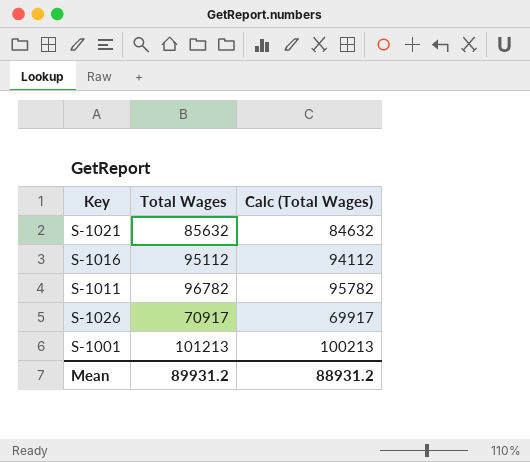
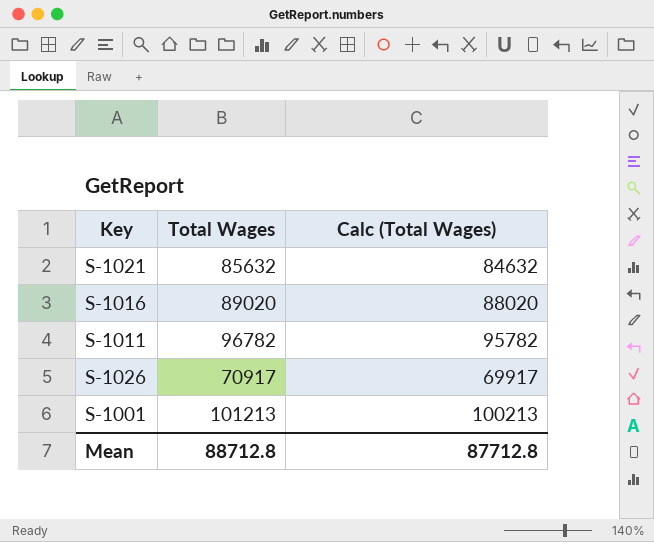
S-1016 | Total Wages: 95112 -> 89020
S-1016 | Calc (Total Wages): 94112 -> 88020
Mean | Total Wages: 89931.2 -> 88712.8
Mean | Calc (Total Wages): 88931.2 -> 87712.8

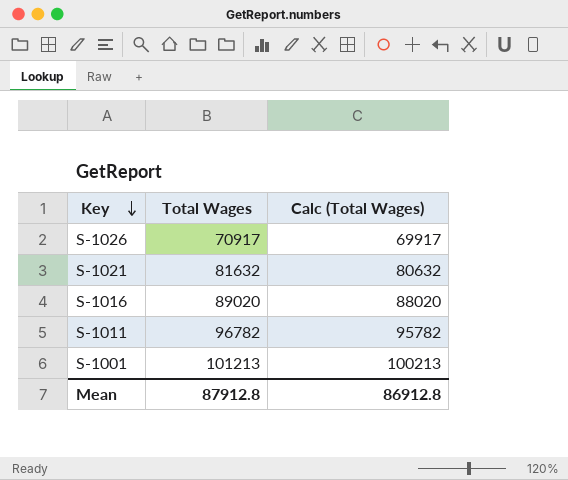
row order: none -> Key descending
S-1021 | Total Wages: 85632 -> 81632
S-1021 | Calc (Total Wages): 84632 -> 80632
Mean | Total Wages: 88712.8 -> 87912.8
Mean | Calc (Total Wages): 87712.8 -> 86912.8

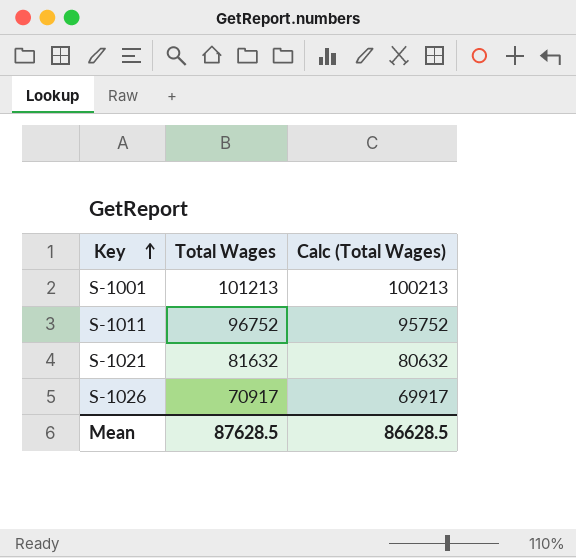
row order: Key descending -> Key ascending
row S-1016: 89020 | 88020 -> none
S-1011 | Total Wages: 96782 -> 96752
S-1011 | Calc (Total Wages): 95782 -> 95752
Mean | Total Wages: 87912.8 -> 87628.5
Mean | Calc (Total Wages): 86912.8 -> 86628.5

